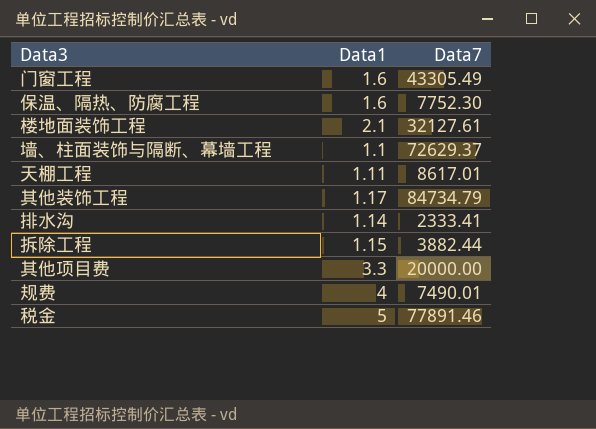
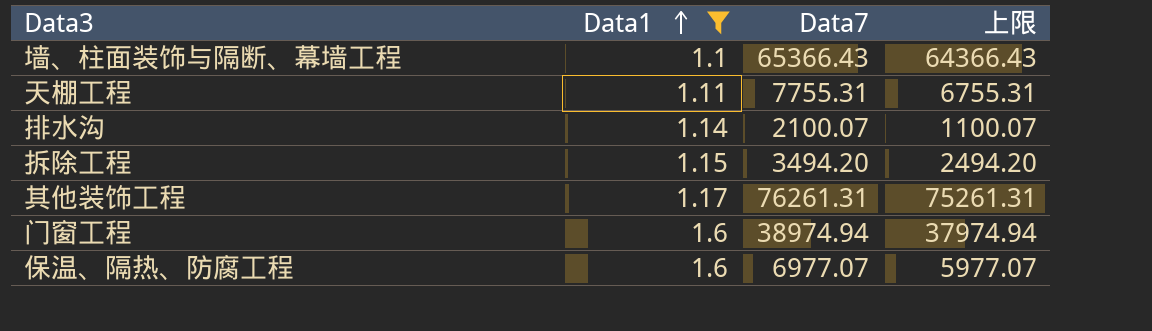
filter: none -> Data1 <= 1.6
row order: none -> Data1 ascending
column 上限 | formula: none -> [Data7] - 1000
墙、柱面装饰与隔断、幕墙工程 | Data7: 72629.37 -> 65366.43
天棚工程 | Data7: 8617.01 -> 7755.31
排水沟 | Data7: 2333.41 -> 2100.07
拆除工程 | Data7: 3882.44 -> 3494.20
其他装饰工程 | Data7: 84734.79 -> 76261.31
门窗工程 | Data7: 43305.49 -> 38974.94
保温、隔热、防腐工程 | Data7: 7752.30 -> 6977.07

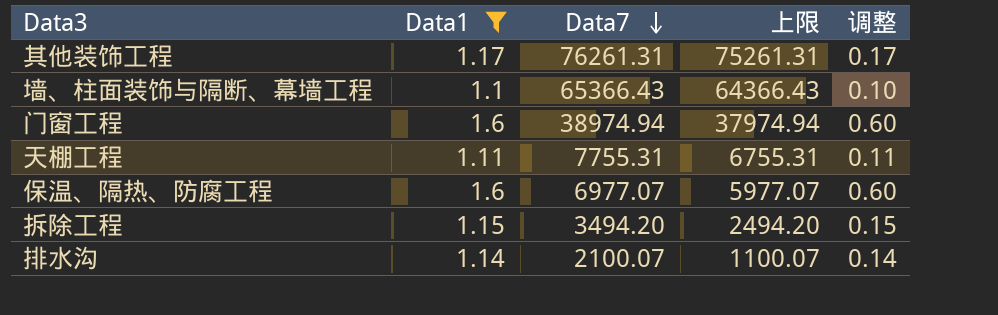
row order: Data1 ascending -> Data7 descending
column 调整 | formula: none -> [Data1] - 1

